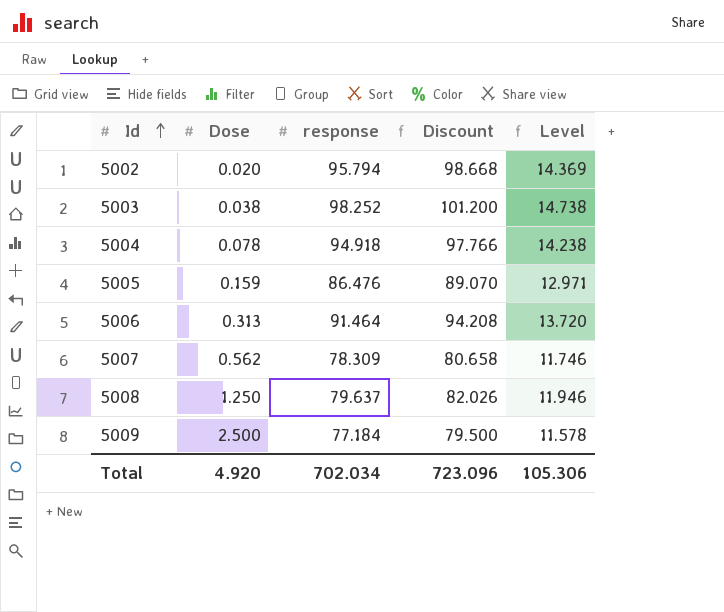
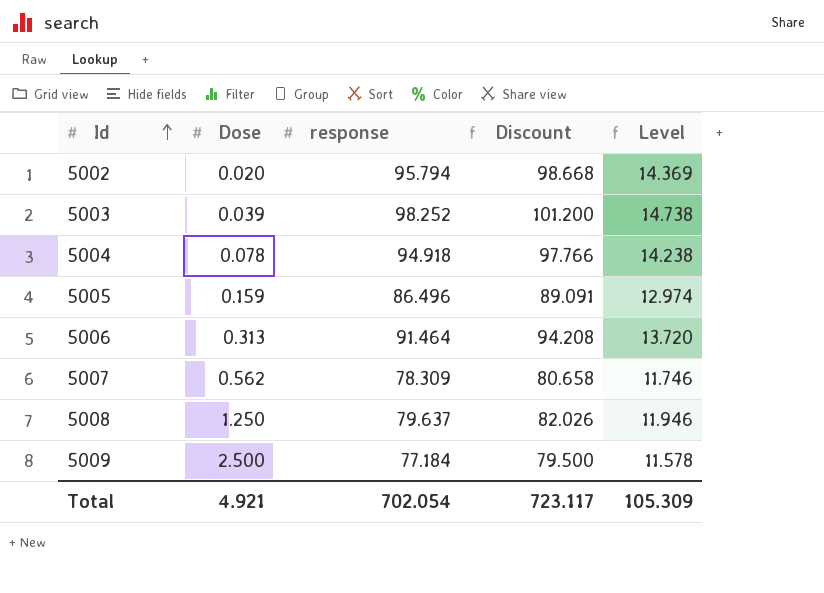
5003 | Dose: 0.038 -> 0.039
5005 | response: 86.476 -> 86.496
5005 | Discount: 89.070 -> 89.091
5005 | Level: 12.971 -> 12.974
Total | Dose: 4.920 -> 4.921
Total | response: 702.034 -> 702.054
Total | Discount: 723.096 -> 723.117
Total | Level: 105.306 -> 105.309

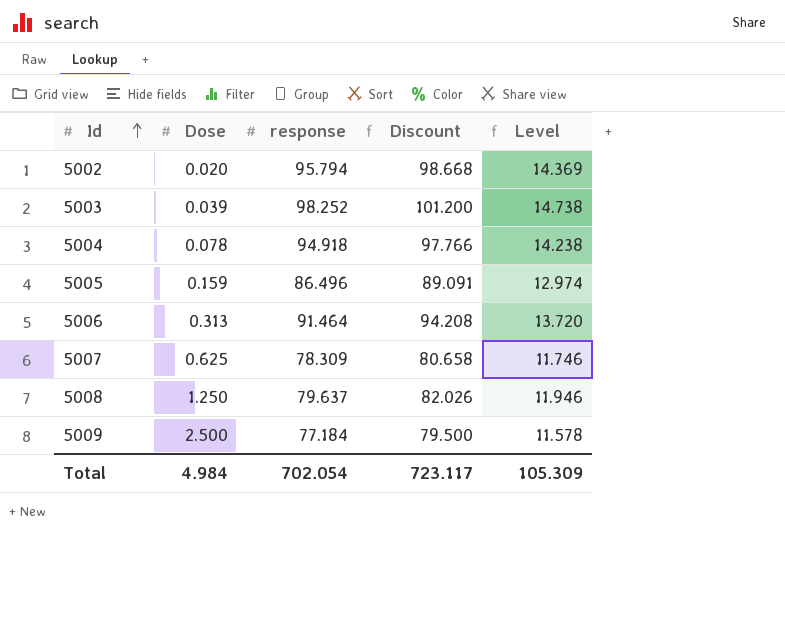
5007 | Dose: 0.562 -> 0.625
Total | Dose: 4.921 -> 4.984

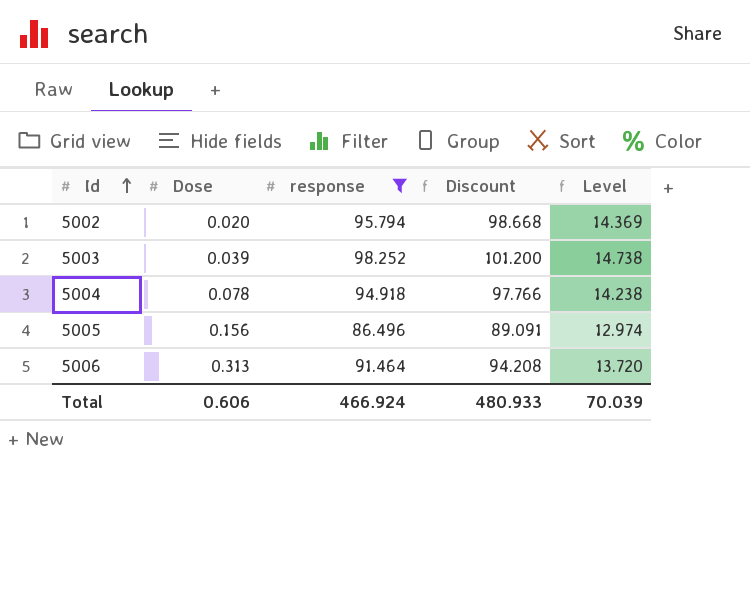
filter: none -> response >= 86.496
5005 | Dose: 0.159 -> 0.156
Total | Dose: 4.984 -> 0.606
Total | response: 702.054 -> 466.924
Total | Discount: 723.117 -> 480.933
Total | Level: 105.309 -> 70.039

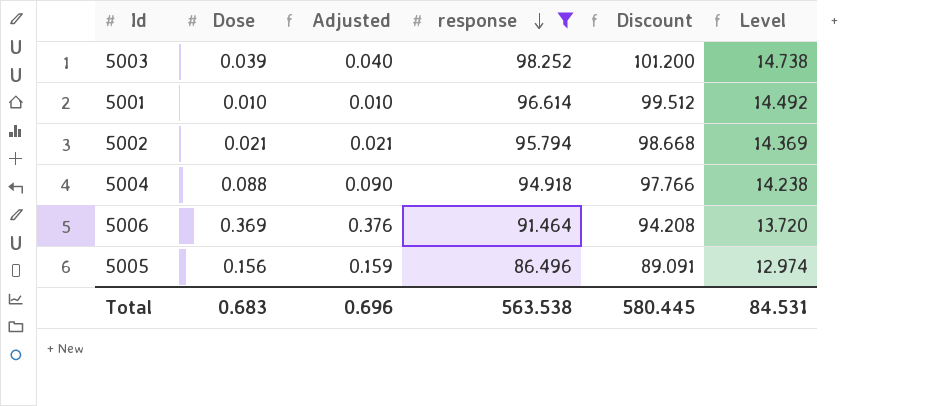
row order: Id ascending -> response descending
column Adjusted | formula: none -> [Dose] * 1.02
row 5001: none -> 0.010 | 0.010 | 96.614 | 99.512 | 14.492
5002 | Dose: 0.020 -> 0.021
5004 | Dose: 0.078 -> 0.088
5006 | Dose: 0.313 -> 0.369
Total | Dose: 0.606 -> 0.683
Total | response: 466.924 -> 563.538
Total | Discount: 480.933 -> 580.445
Total | Level: 70.039 -> 84.531

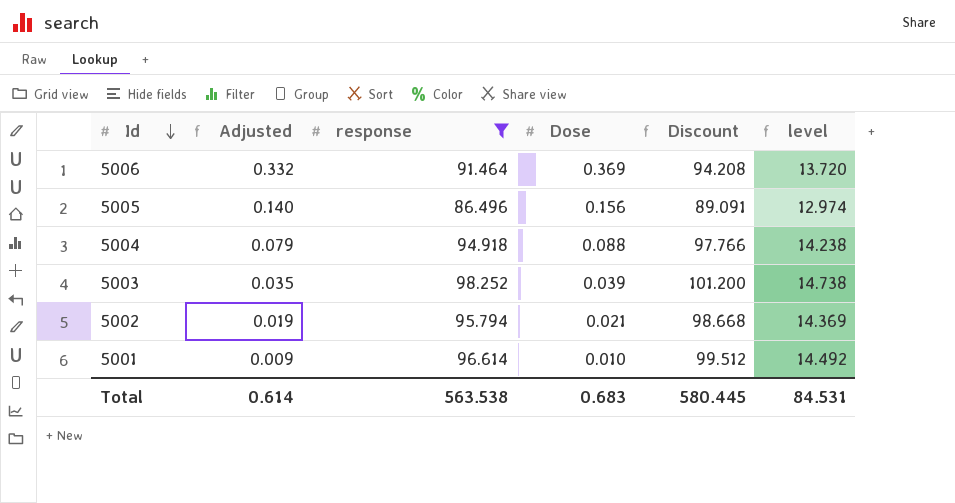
row order: response descending -> Id descending
column Adjusted | formula: [Dose] * 1.02 -> [Dose] * 0.9
column Dose | position: 2 -> 4
column name: Level -> level
Total | Adjusted: 0.696 -> 0.614

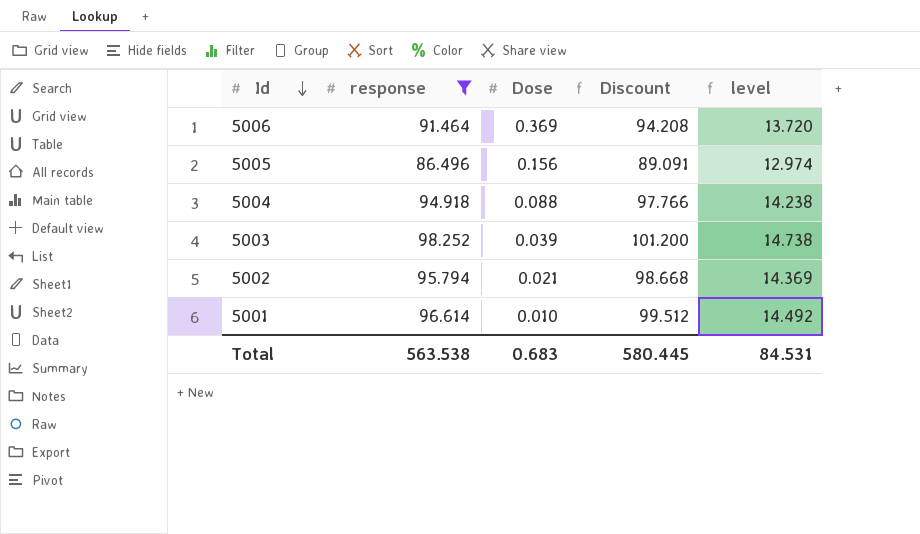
column Adjusted | formula: [Dose] * 0.9 -> none

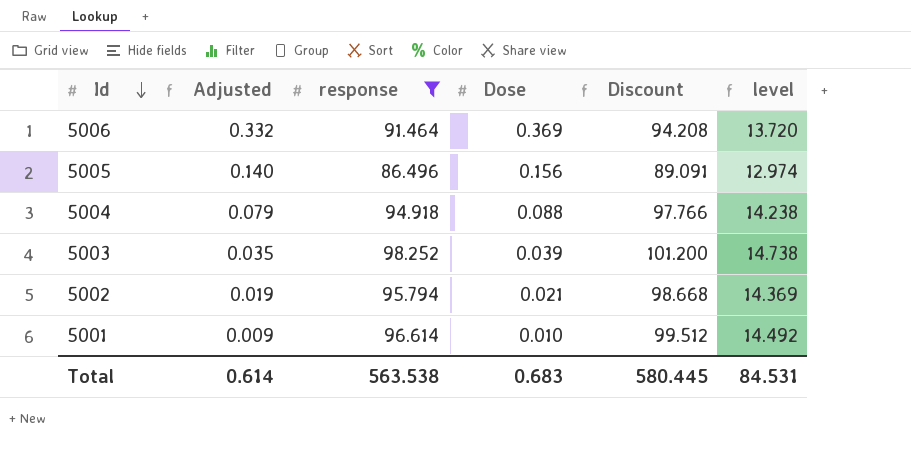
column Adjusted | formula: none -> [Dose] * 0.9

